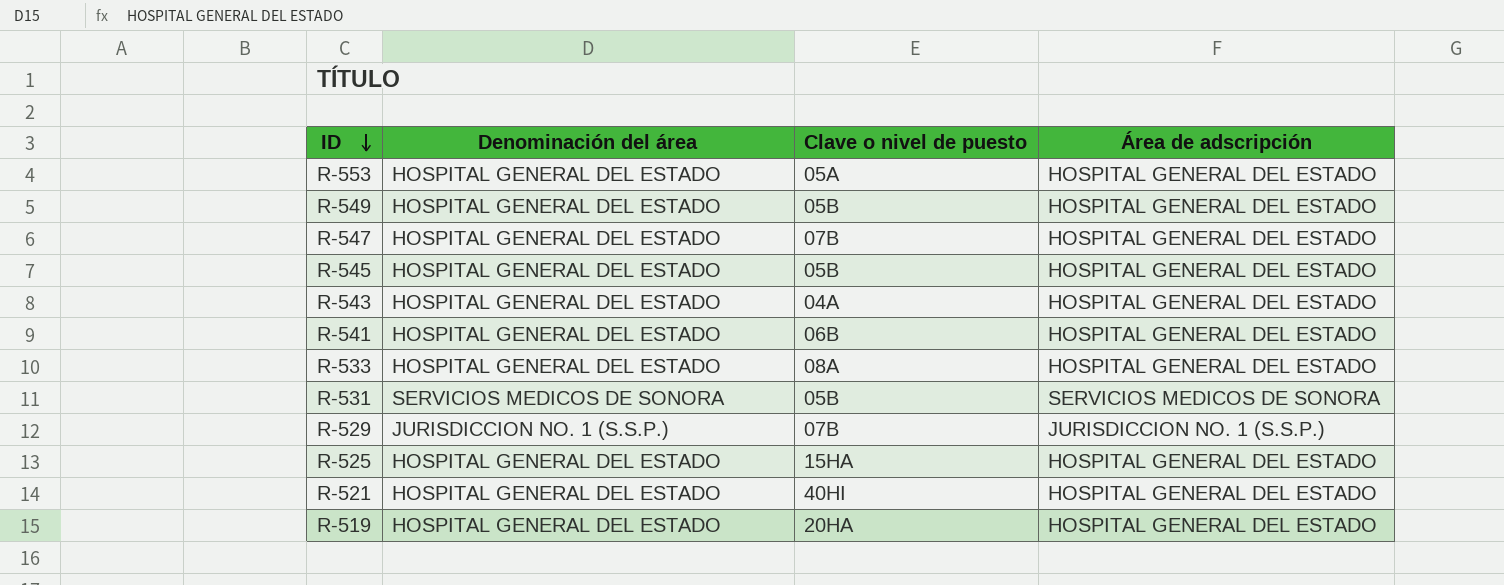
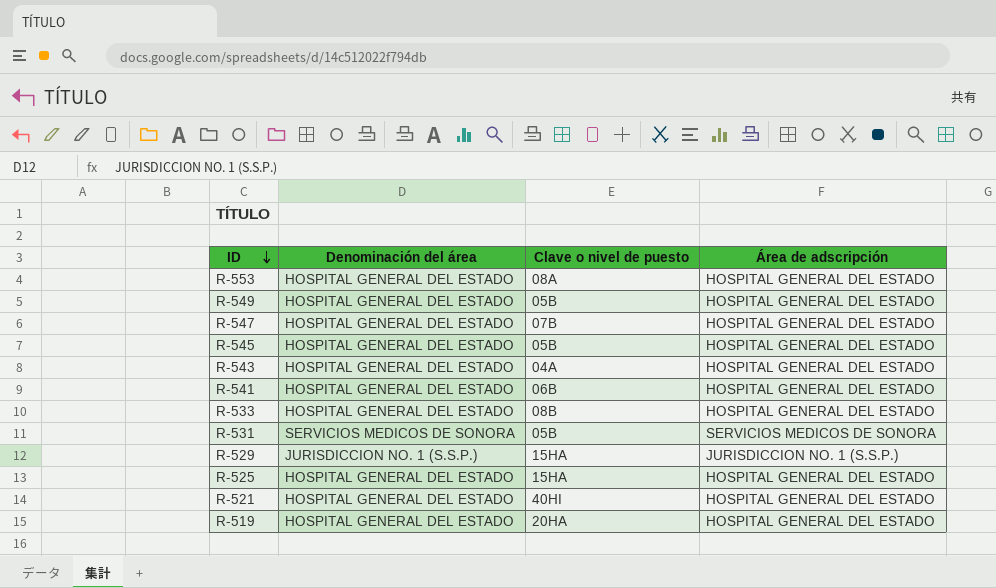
R-553 | Clave o nivel de puesto: 05A -> 08A
R-533 | Clave o nivel de puesto: 08A -> 08B
R-529 | Clave o nivel de puesto: 07B -> 15HA

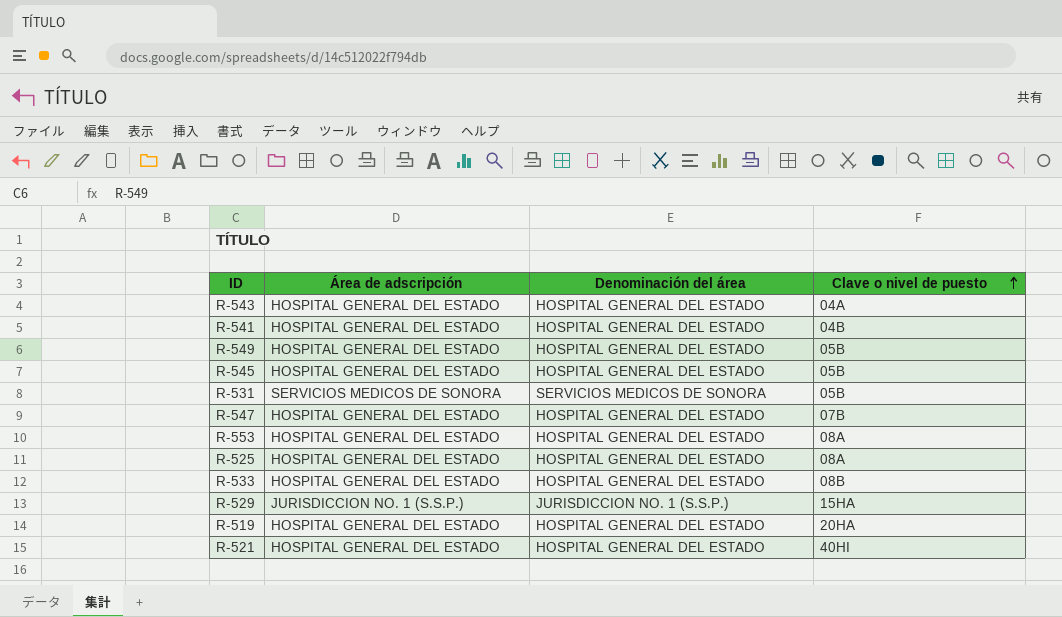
row order: ID descending -> Clave o nivel de puesto ascending
column Área de adscripción | position: 4 -> 2
R-541 | Clave o nivel de puesto: 06B -> 04B
R-525 | Clave o nivel de puesto: 15HA -> 08A

